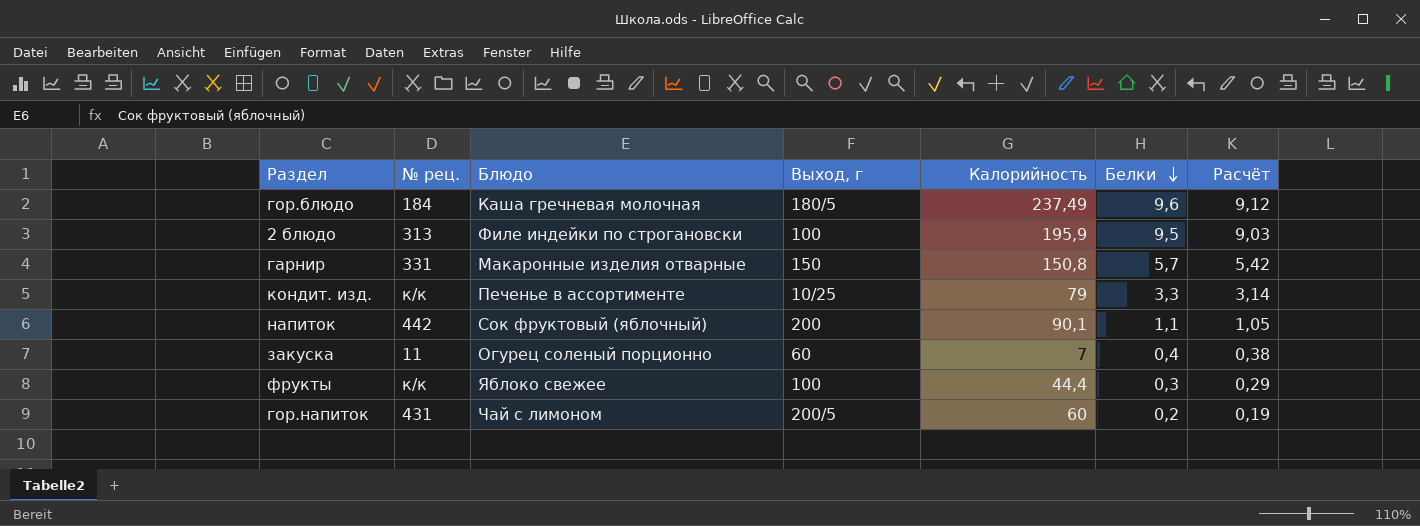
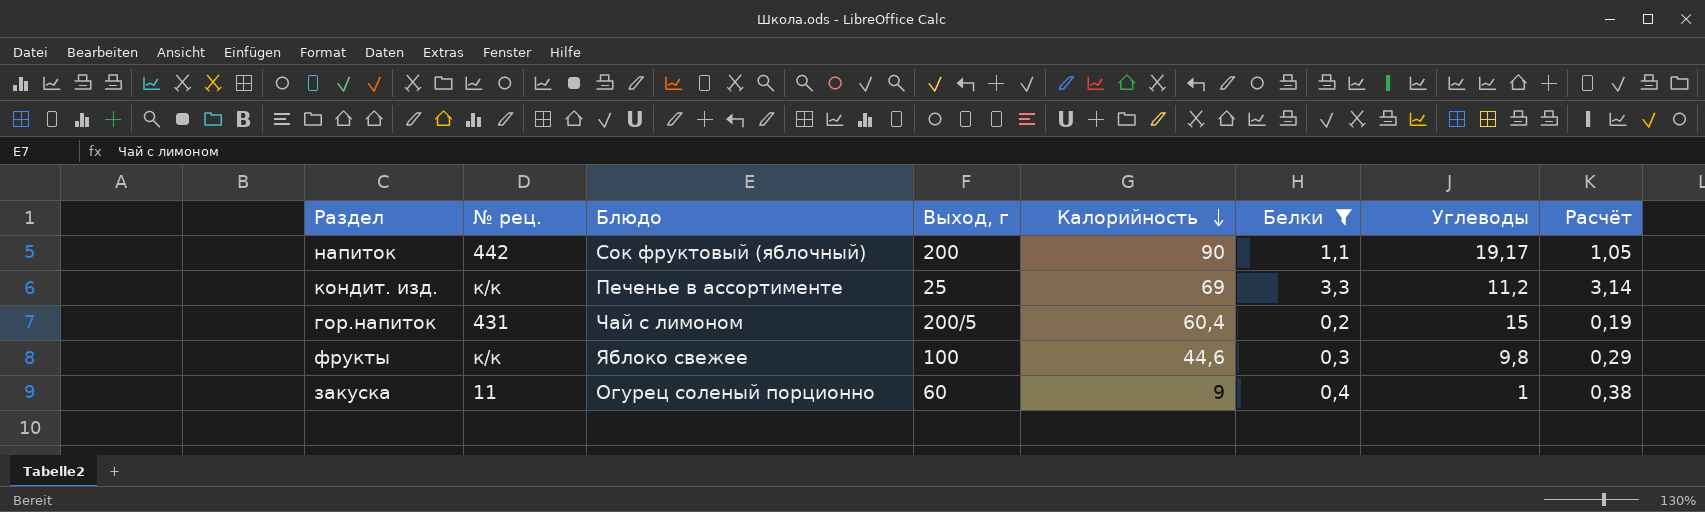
filter: none -> Белки <= 3,3
row order: Белки descending -> Калорийность descending
column Углеводы | position: none -> 7
напиток | Калорийность: 90,1 -> 90
кондит. изд. | Выход, г: 10/25 -> 25
кондит. изд. | Калорийность: 79 -> 69
гор.напиток | Калорийность: 60 -> 60,4
фрукты | Калорийность: 44,4 -> 44,6
закуска | Калорийность: 7 -> 9

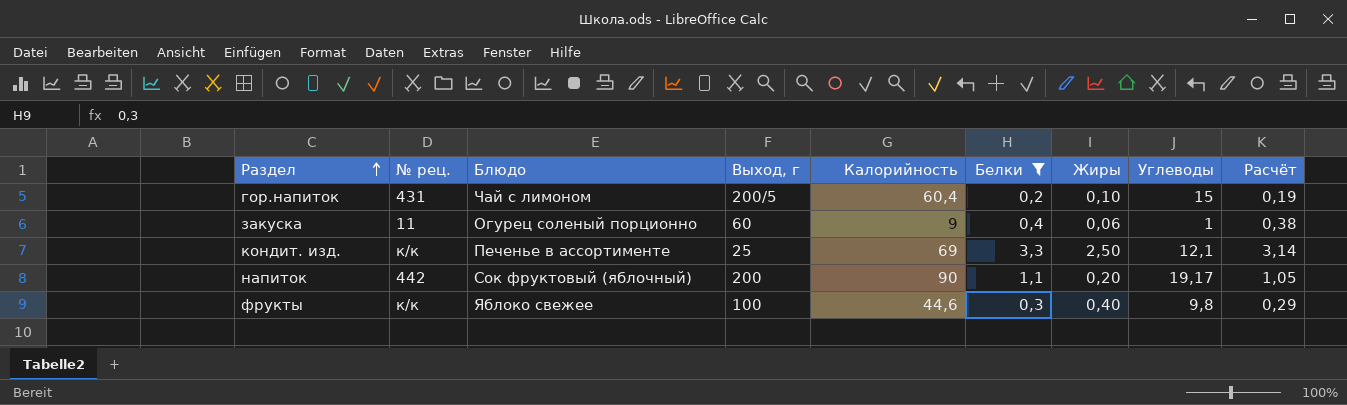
row order: Калорийность descending -> Раздел ascending
column Жиры | position: none -> 7
кондит. изд. | Углеводы: 11,2 -> 12,1

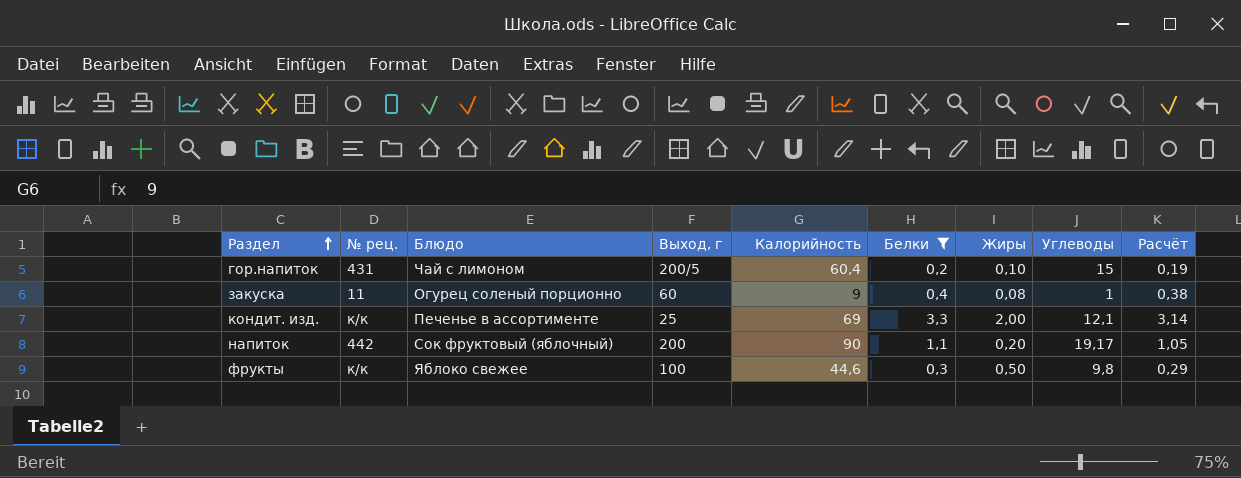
закуска | Жиры: 0,06 -> 0,08
кондит. изд. | Жиры: 2,50 -> 2,00
фрукты | Жиры: 0,40 -> 0,50

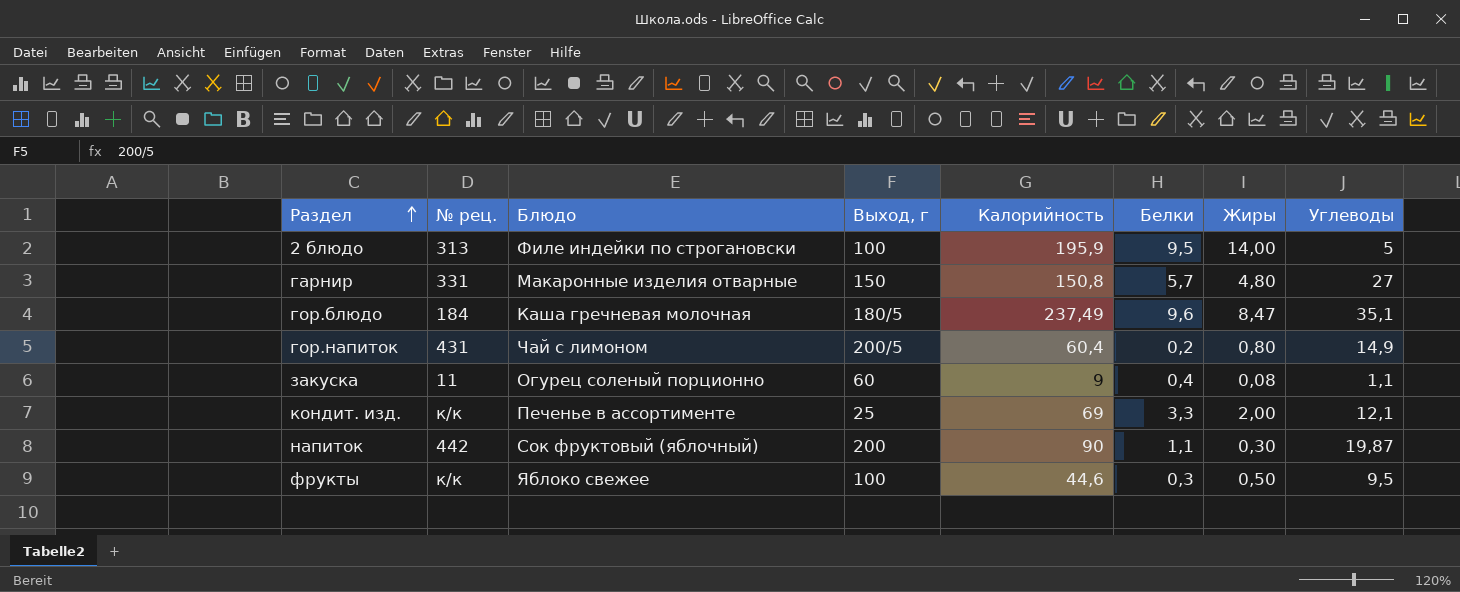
filter: Белки <= 3,3 -> none
column Расчёт | formula: [Белки] * 0,95 -> none
гор.напиток | Жиры: 0,10 -> 0,80
гор.напиток | Углеводы: 15 -> 14,9
закуска | Углеводы: 1 -> 1,1
напиток | Жиры: 0,20 -> 0,30
напиток | Углеводы: 19,17 -> 19,87
фрукты | Углеводы: 9,8 -> 9,5

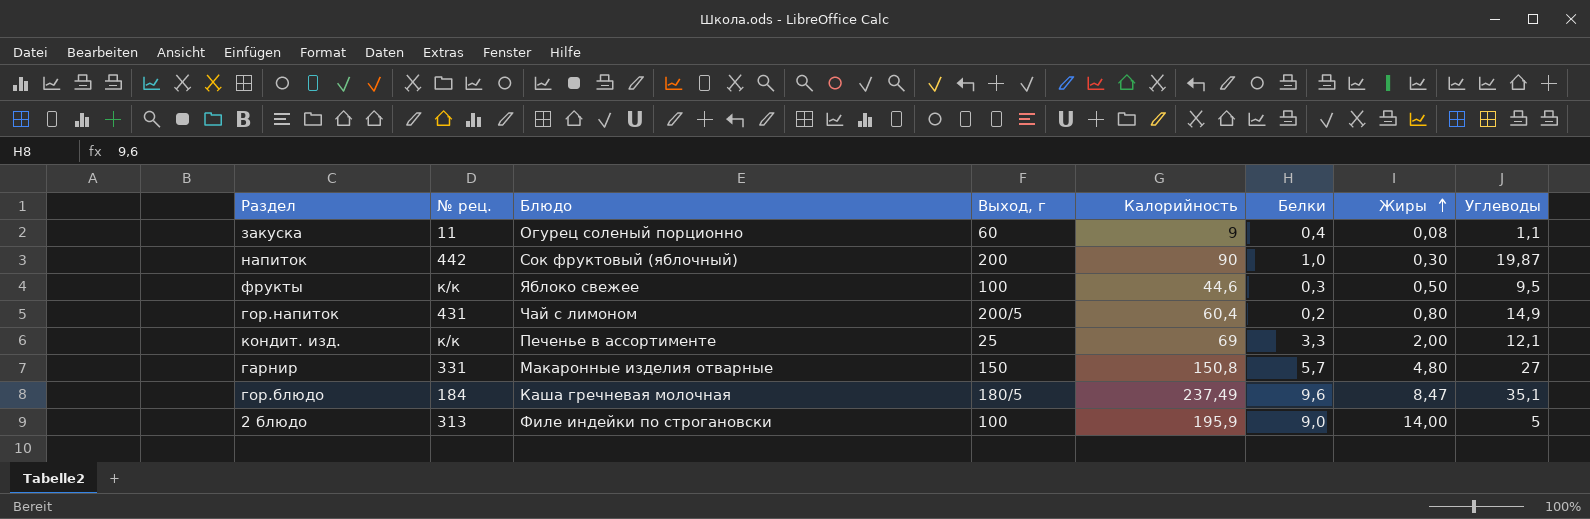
row order: Раздел ascending -> Жиры ascending
напиток | Белки: 1,1 -> 1,0
2 блюдо | Белки: 9,5 -> 9,0

